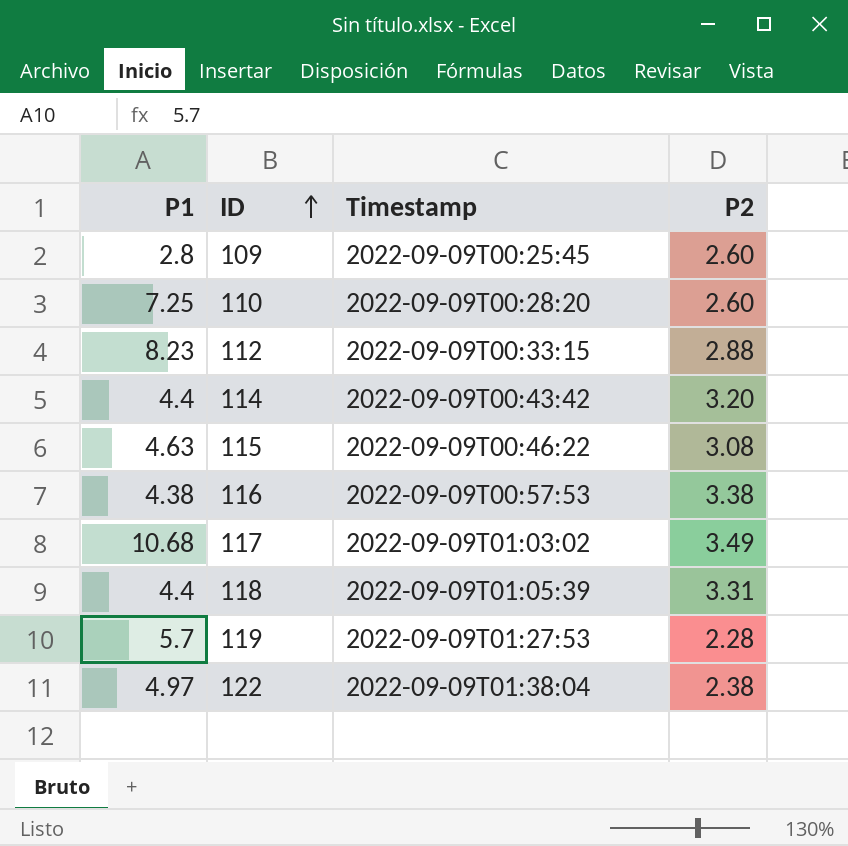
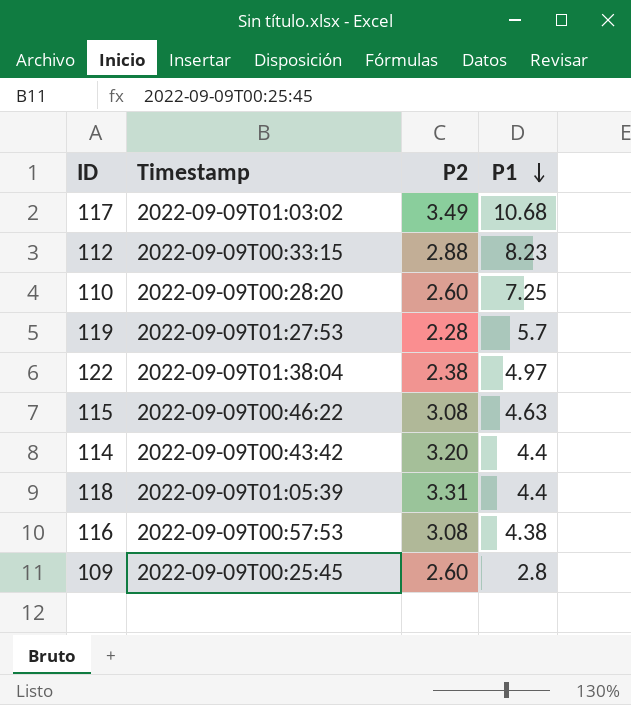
row order: ID ascending -> P1 descending
column P1 | position: 1 -> 4
116 | P2: 3.38 -> 3.08

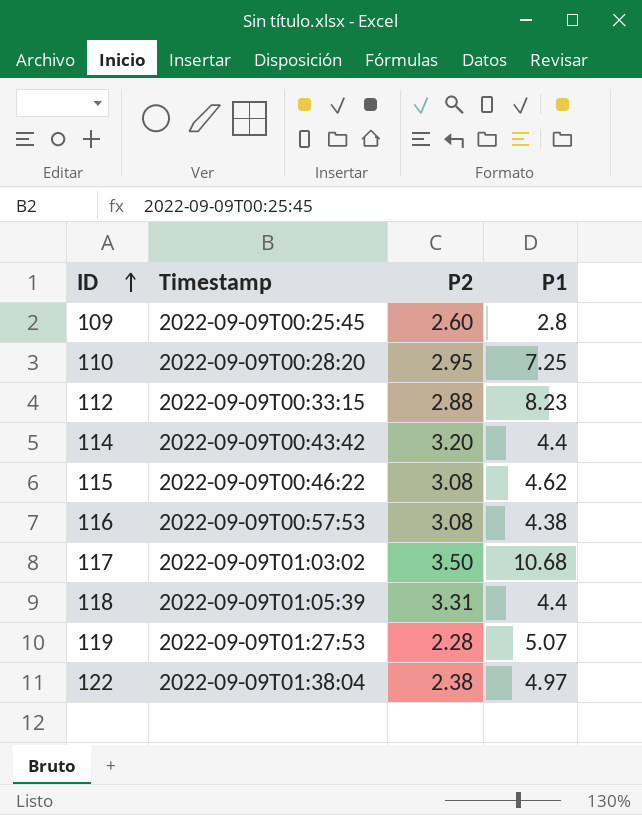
row order: P1 descending -> ID ascending
110 | P2: 2.60 -> 2.95
115 | P1: 4.63 -> 4.62
117 | P2: 3.49 -> 3.50
119 | P1: 5.7 -> 5.07

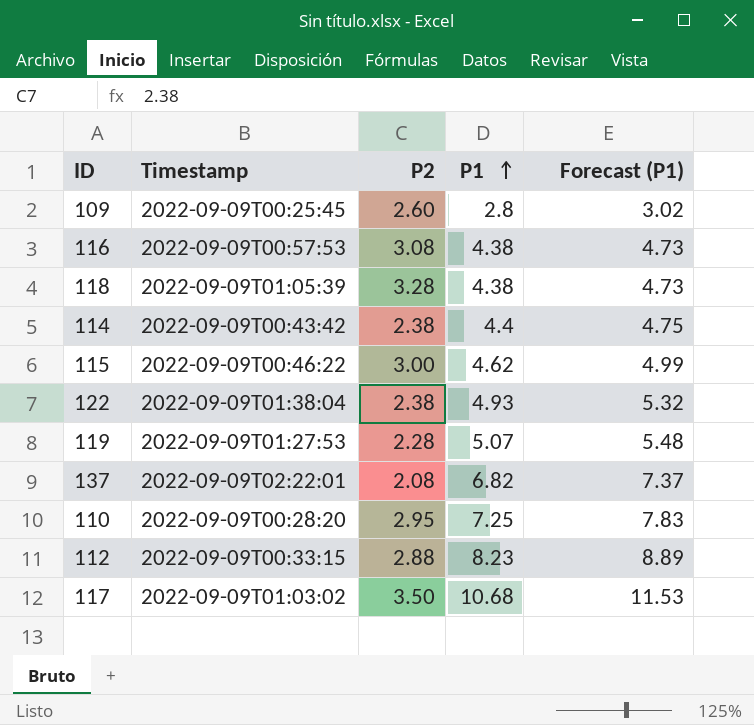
row order: ID ascending -> P1 ascending
column Forecast (P1) | formula: none -> [P1] * 1.08
118 | P2: 3.31 -> 3.28
118 | P1: 4.4 -> 4.38
114 | P2: 3.20 -> 2.38
115 | P2: 3.08 -> 3.00
122 | P1: 4.97 -> 4.93
row 137: none -> 2022-09-09T02:22:01 | 2.08 | 6.82 | 7.37

